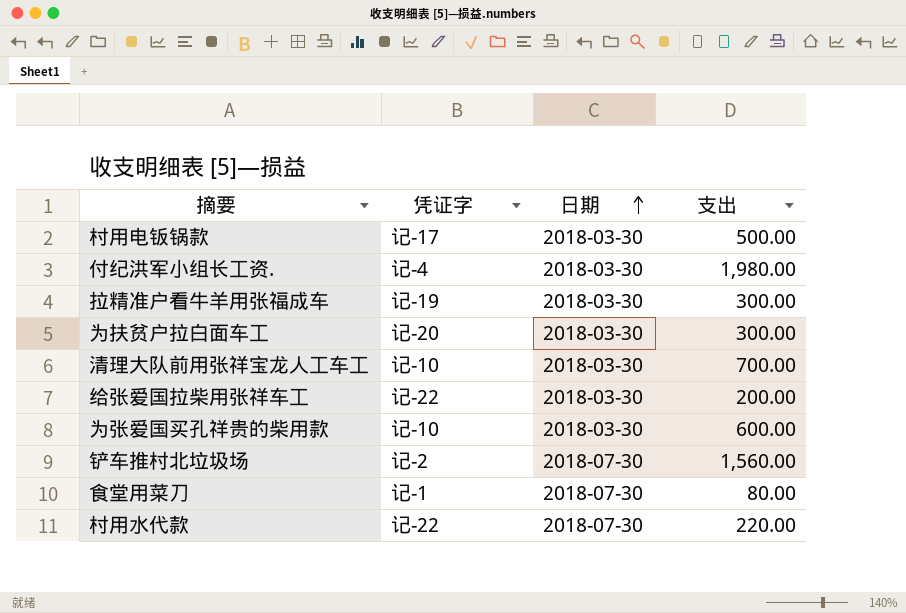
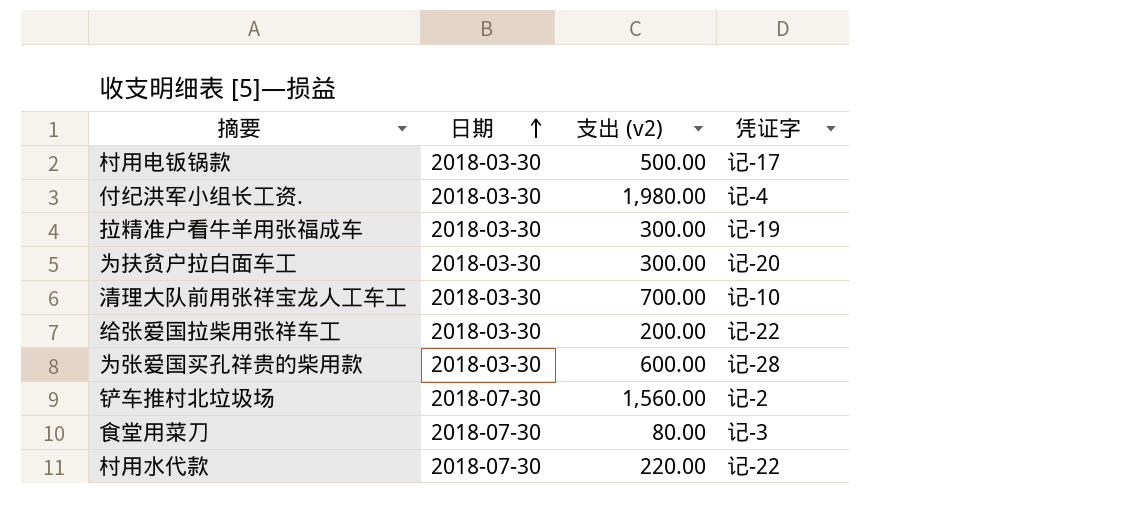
column name: 支出 -> 支出 (v2)
column 凭证字 | position: 2 -> 4
为张爱国买孔祥贵的柴用款 | 凭证字: 记-10 -> 记-28
食堂用菜刀 | 凭证字: 记-1 -> 记-3

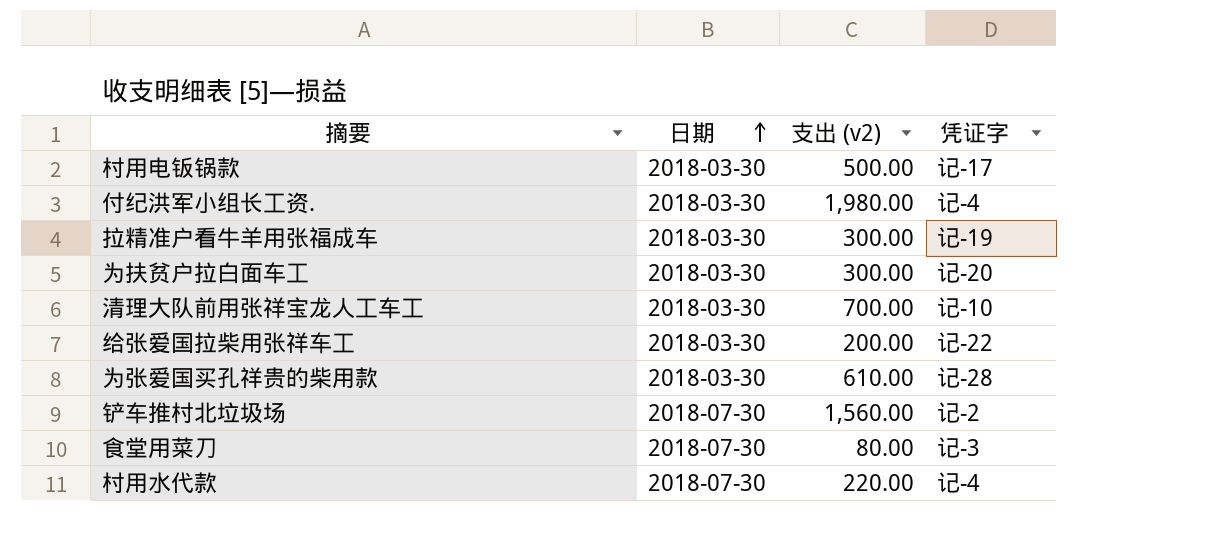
为张爱国买孔祥贵的柴用款 | 支出 (v2): 600.00 -> 610.00
村用水代款 | 凭证字: 记-22 -> 记-4

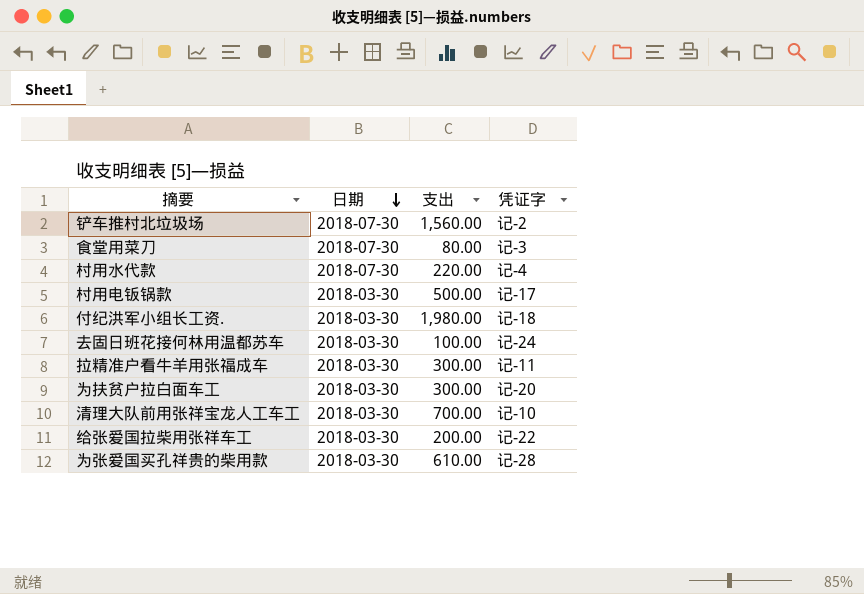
row order: 日期 ascending -> 日期 descending
column name: 支出 (v2) -> 支出
付纪洪军小组长工资. | 凭证字: 记-4 -> 记-18
row 去固日班花接何林用温都苏车: none -> 2018-03-30 | 100.00 | 记-24
拉精准户看牛羊用张福成车 | 凭证字: 记-19 -> 记-11

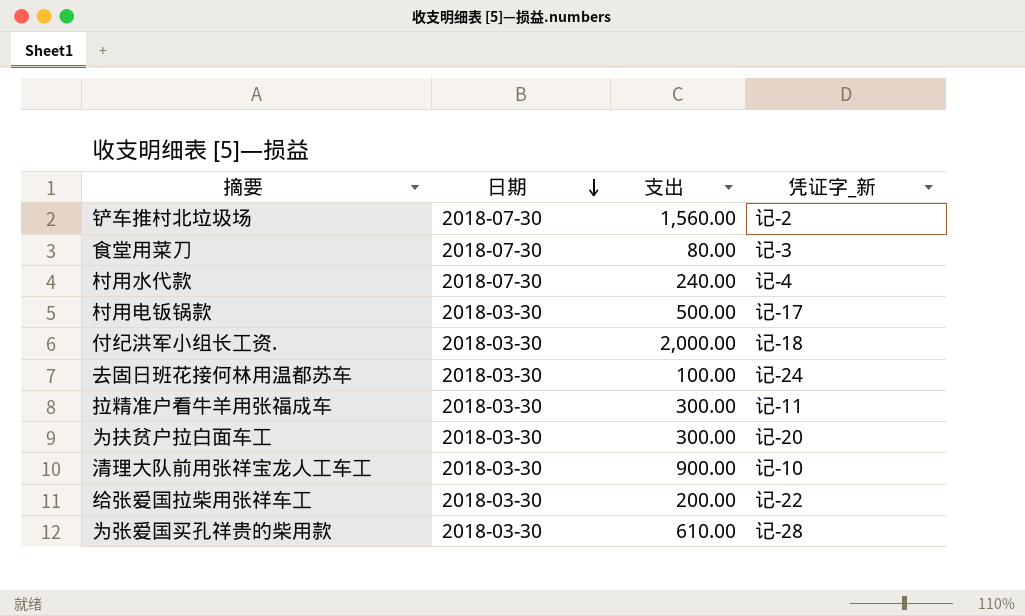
column name: 凭证字 -> 凭证字_新
村用水代款 | 支出: 220.00 -> 240.00
付纪洪军小组长工资. | 支出: 1,980.00 -> 2,000.00
清理大队前用张祥宝龙人工车工 | 支出: 700.00 -> 900.00

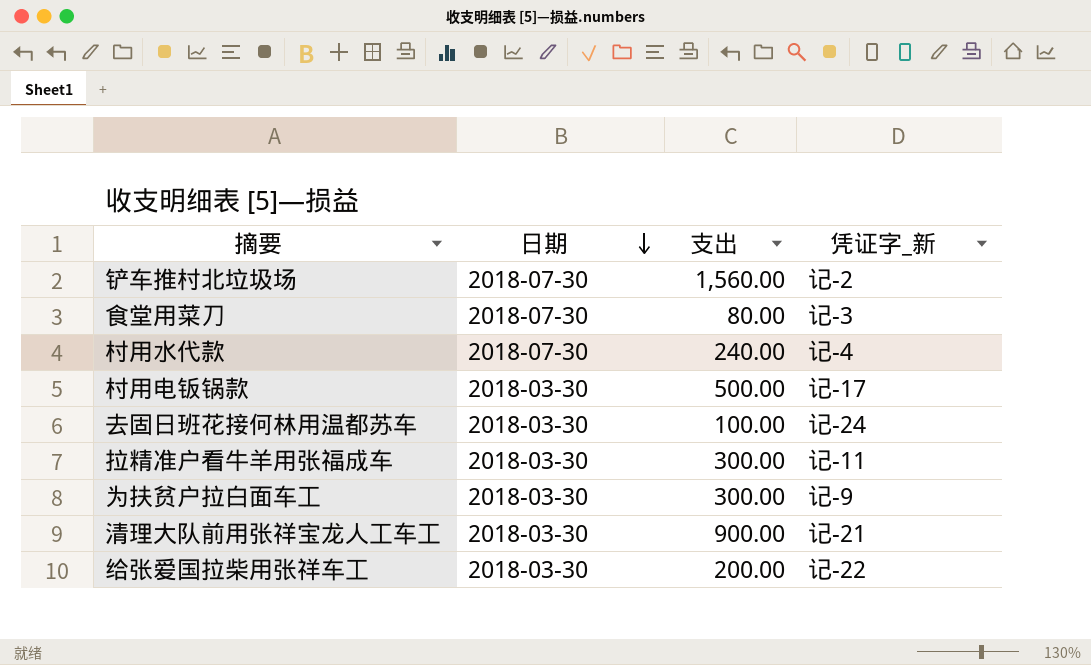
row 付纪洪军小组长工资.: 2018-03-30 | 2,000.00 | 记-18 -> none
row 为张爱国买孔祥贵的柴用款: 2018-03-30 | 610.00 | 记-28 -> none
为扶贫户拉白面车工 | 凭证字_新: 记-20 -> 记-9
清理大队前用张祥宝龙人工车工 | 凭证字_新: 记-10 -> 记-21

